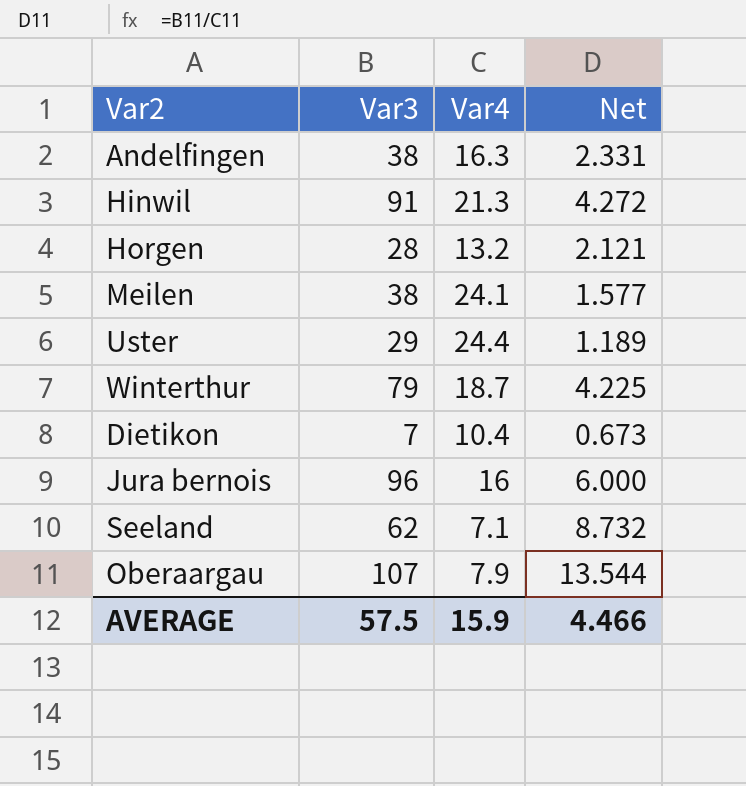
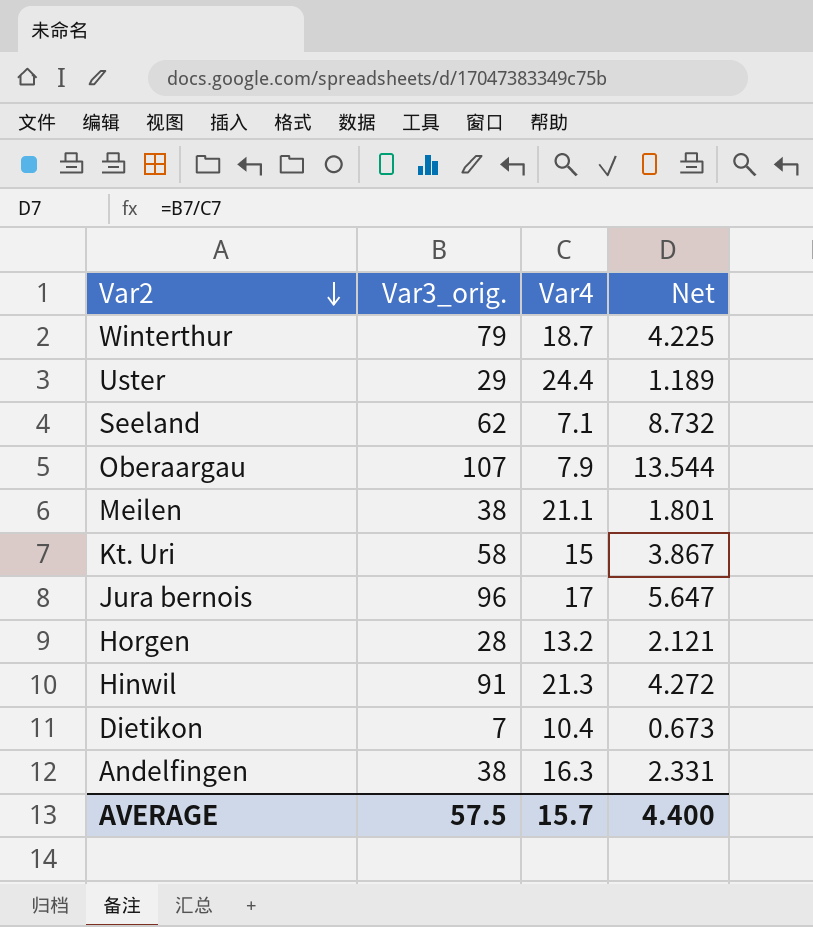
row order: none -> Var2 descending
column name: Var3 -> Var3_orig.
Meilen | Var4: 24.1 -> 21.1
Meilen | Net: 1.577 -> 1.801
row Kt. Uri: none -> 58 | 15 | 3.867
Jura bernois | Var4: 16 -> 17
Jura bernois | Net: 6.000 -> 5.647
AVERAGE | Var4: 15.9 -> 15.7
AVERAGE | Net: 4.466 -> 4.400

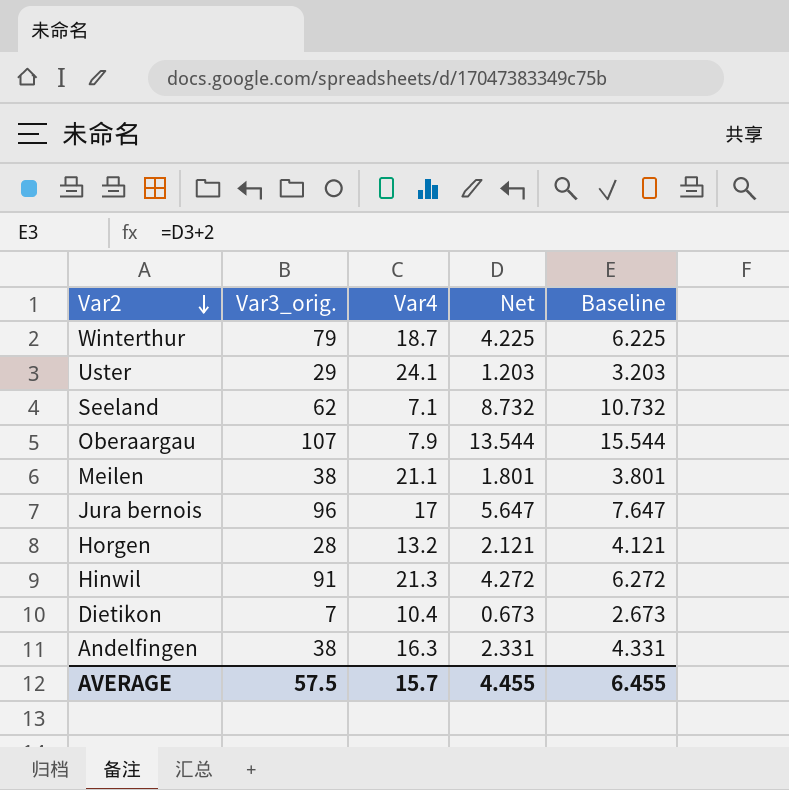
column Baseline | formula: none -> [Net] + 2
row Kt. Uri: 58 | 15 | 3.867 -> none
Uster | Var4: 24.4 -> 24.1
Uster | Net: 1.189 -> 1.203
AVERAGE | Net: 4.400 -> 4.455

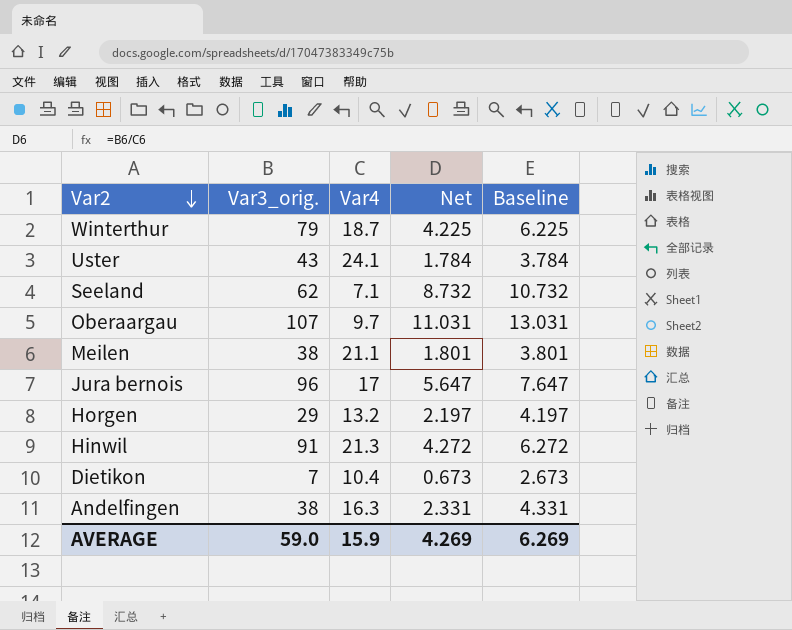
Uster | Var3_orig.: 29 -> 43
Uster | Net: 1.203 -> 1.784
Uster | Baseline: 3.203 -> 3.784
Oberaargau | Var4: 7.9 -> 9.7
Oberaargau | Net: 13.544 -> 11.031
Oberaargau | Baseline: 15.544 -> 13.031
Horgen | Var3_orig.: 28 -> 29
Horgen | Net: 2.121 -> 2.197
Horgen | Baseline: 4.121 -> 4.197
AVERAGE | Var3_orig.: 57.5 -> 59.0
AVERAGE | Var4: 15.7 -> 15.9
AVERAGE | Net: 4.455 -> 4.269
AVERAGE | Baseline: 6.455 -> 6.269

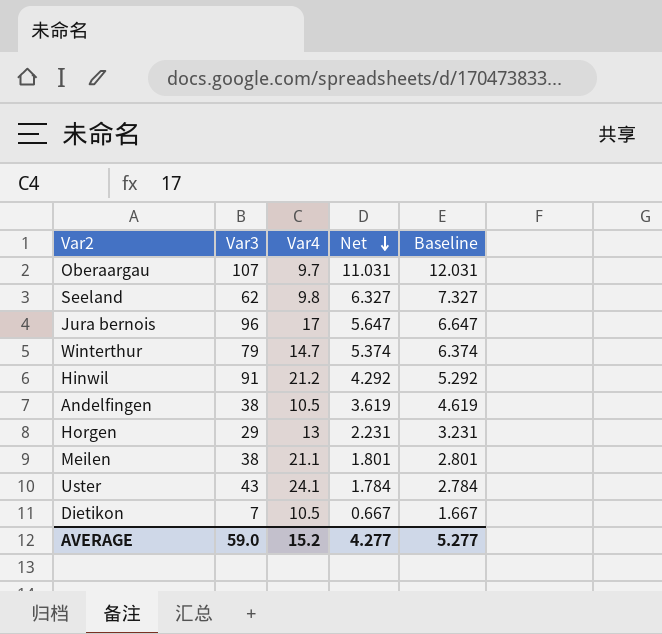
row order: Var2 descending -> Net descending
column name: Var3_orig. -> Var3
column Baseline | formula: [Net] + 2 -> [Net] + 1
Seeland | Var4: 7.1 -> 9.8
Seeland | Net: 8.732 -> 6.327
Winterthur | Var4: 18.7 -> 14.7
Winterthur | Net: 4.225 -> 5.374
Hinwil | Var4: 21.3 -> 21.2
Hinwil | Net: 4.272 -> 4.292
Andelfingen | Var4: 16.3 -> 10.5
Andelfingen | Net: 2.331 -> 3.619
Horgen | Var4: 13.2 -> 13
Horgen | Net: 2.197 -> 2.231
Dietikon | Var4: 10.4 -> 10.5
Dietikon | Net: 0.673 -> 0.667
AVERAGE | Var4: 15.9 -> 15.2
AVERAGE | Net: 4.269 -> 4.277
AVERAGE | Baseline: 6.269 -> 5.277

